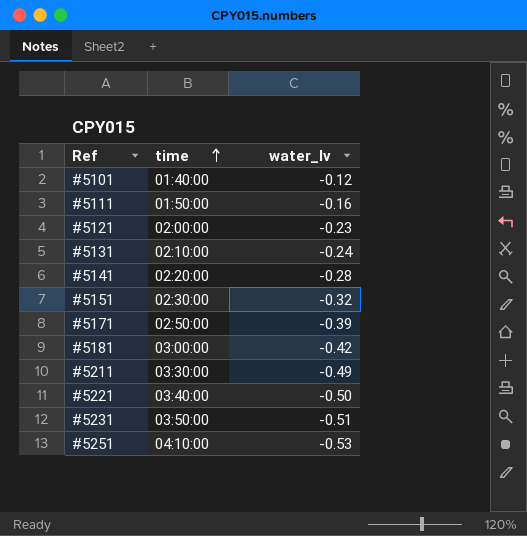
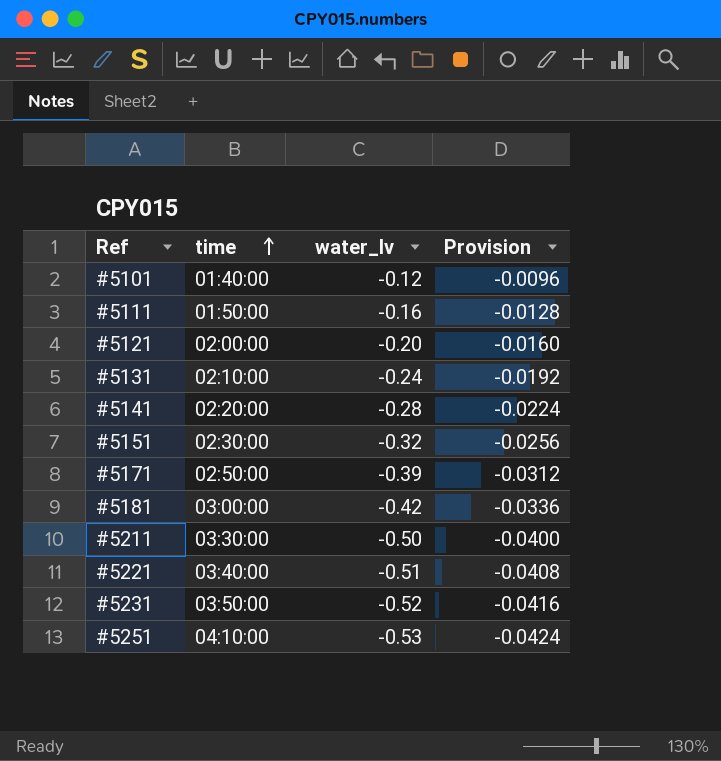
column Provision | formula: none -> [water_lv] * 0.08
#5121 | water_lv: -0.23 -> -0.20
#5211 | water_lv: -0.49 -> -0.50
#5221 | water_lv: -0.50 -> -0.51
#5231 | water_lv: -0.51 -> -0.52

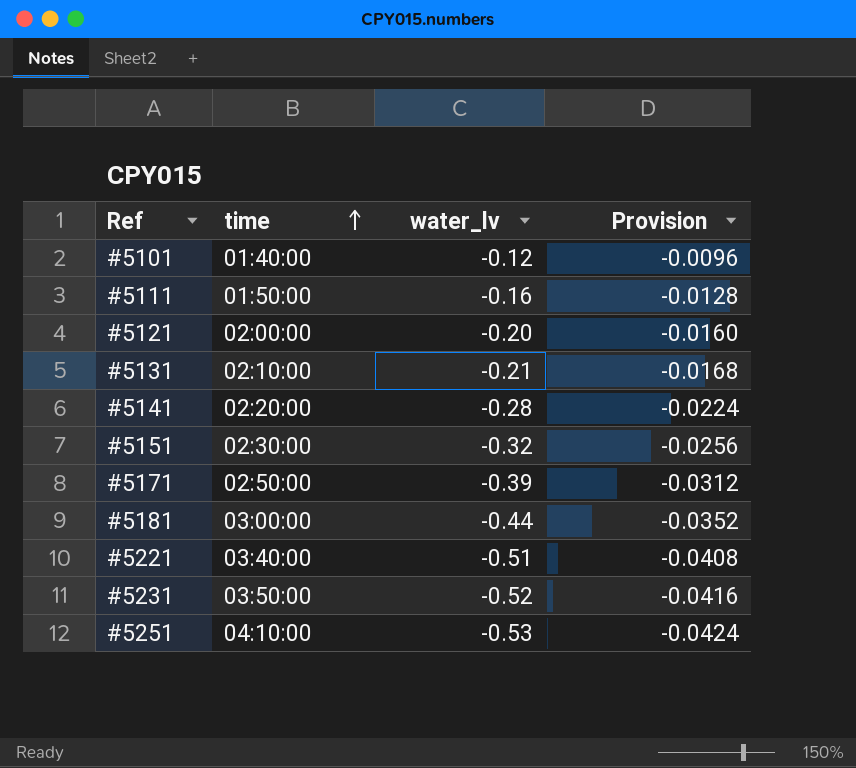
row #5211: 03:30:00 | -0.50 | -0.0400 -> none
#5131 | water_lv: -0.24 -> -0.21
#5131 | Provision: -0.0192 -> -0.0168
#5181 | water_lv: -0.42 -> -0.44
#5181 | Provision: -0.0336 -> -0.0352

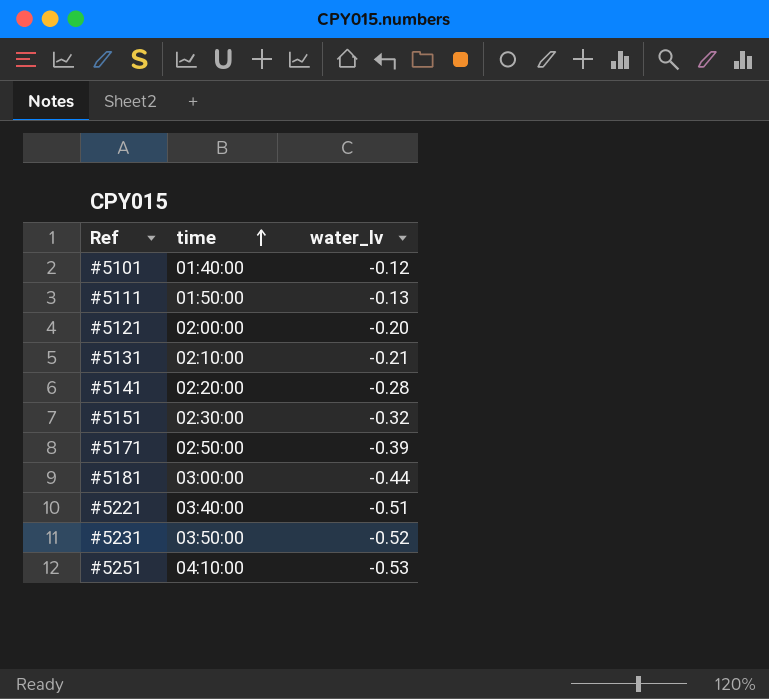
column Provision | formula: [water_lv] * 0.08 -> none
#5111 | water_lv: -0.16 -> -0.13

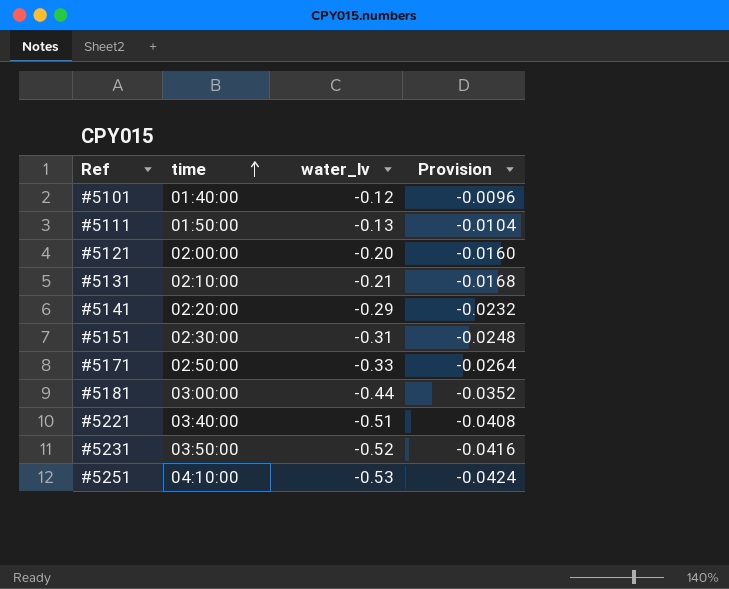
column Provision | formula: none -> [water_lv] * 0.08
#5141 | water_lv: -0.28 -> -0.29
#5151 | water_lv: -0.32 -> -0.31
#5171 | water_lv: -0.39 -> -0.33

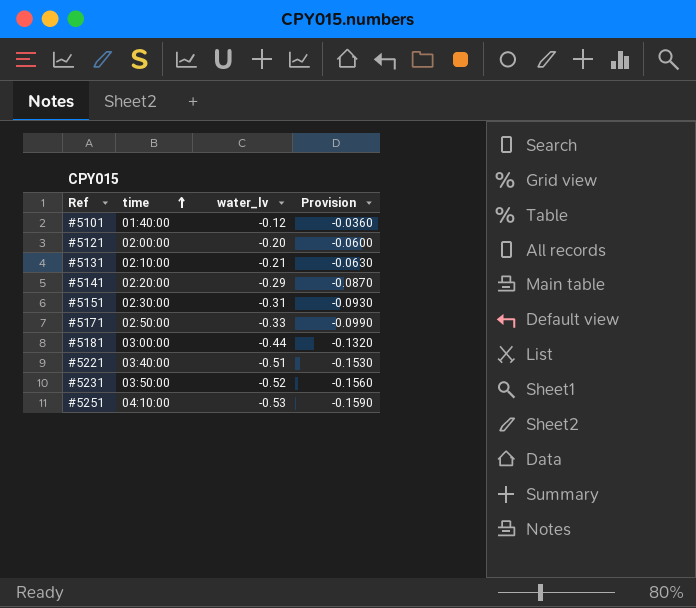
column Provision | formula: [water_lv] * 0.08 -> [water_lv] * 0.3
row #5111: 01:50:00 | -0.13 | -0.0104 -> none

